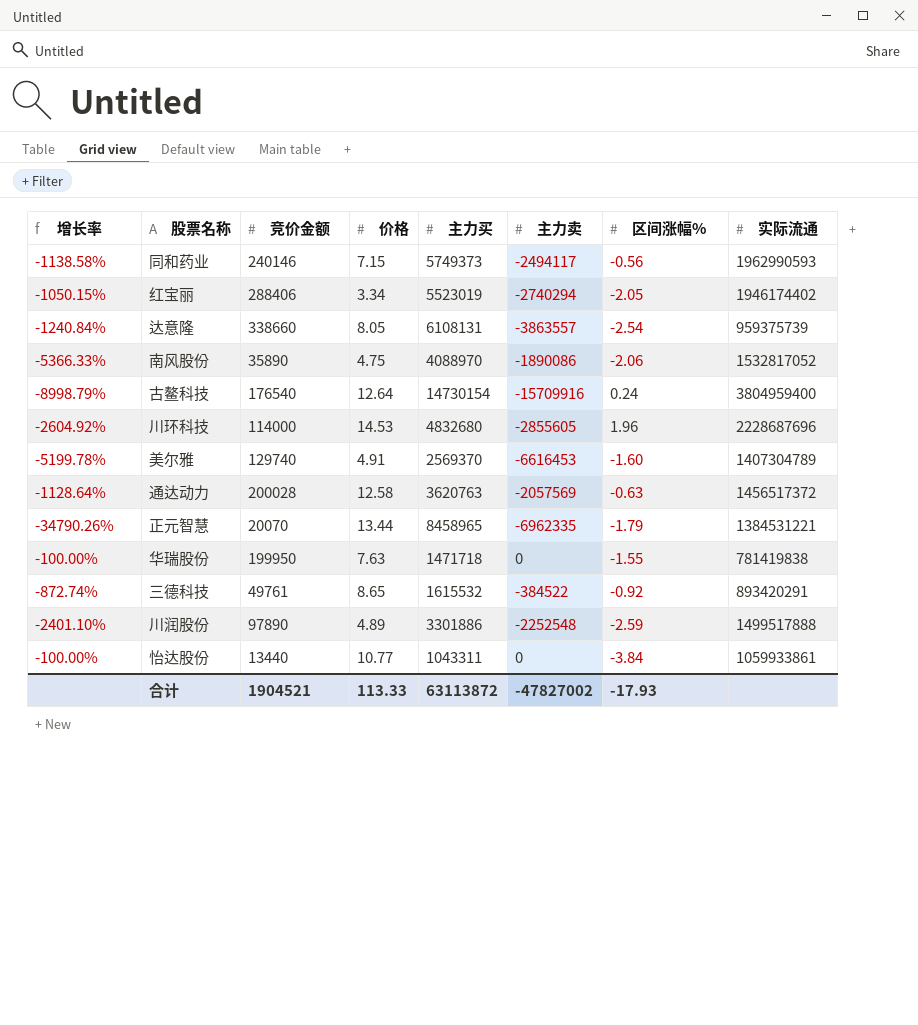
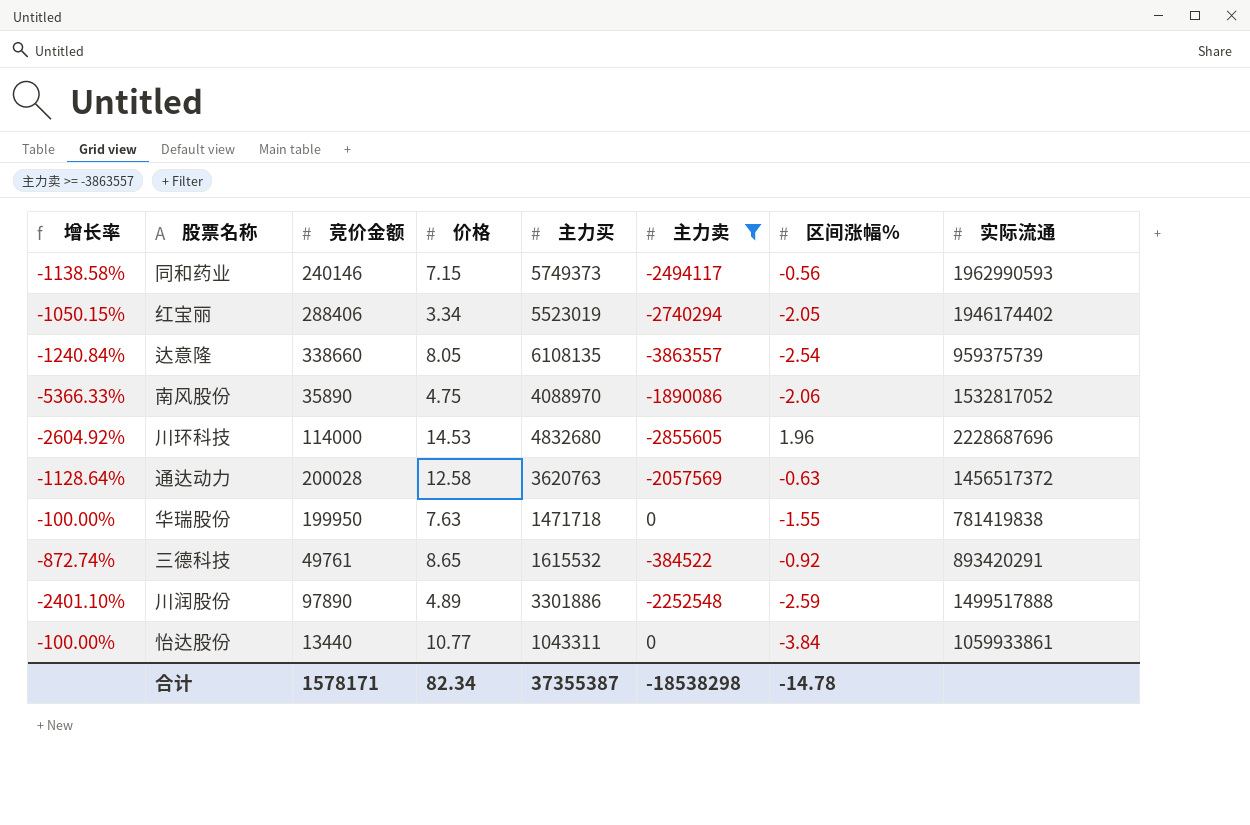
filter: none -> 主力卖 >= -3863557
达意隆 | 主力买: 6108131 -> 6108135
合计 | 竞价金额: 1904521 -> 1578171
合计 | 价格: 113.33 -> 82.34
合计 | 主力买: 63113872 -> 37355387
合计 | 主力卖: -47827002 -> -18538298
合计 | 区间涨幅%: -17.93 -> -14.78

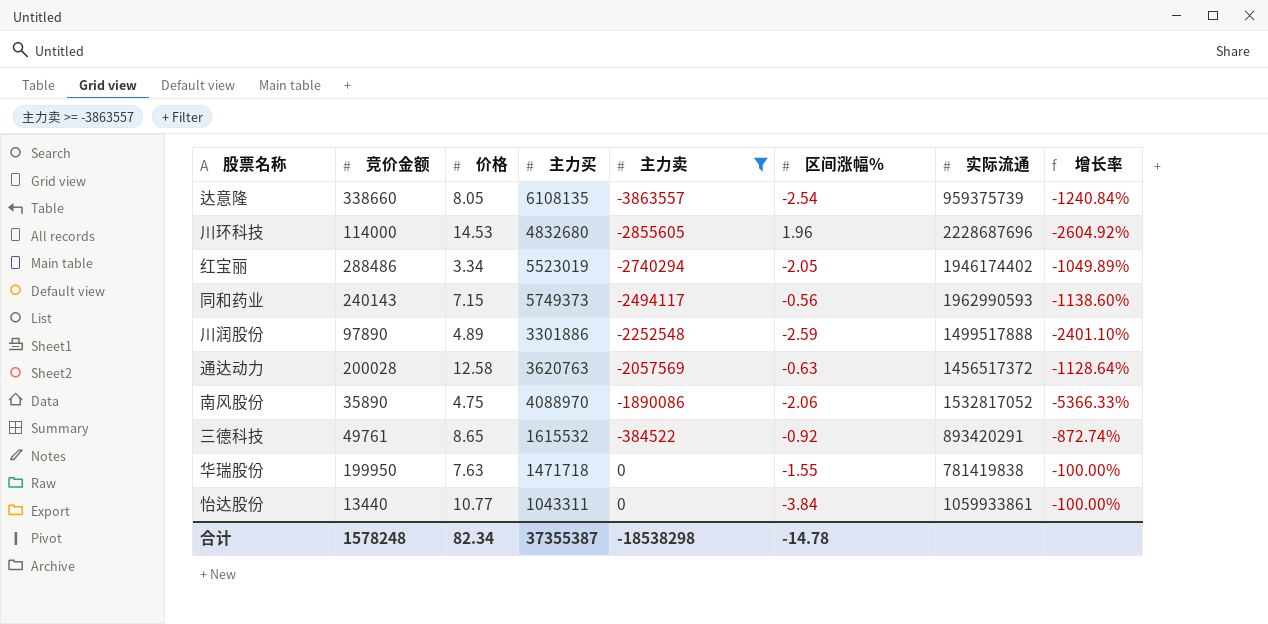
row order: none -> 主力卖 ascending
column 增长率 | position: 1 -> 8
红宝丽 | 竞价金额: 288406 -> 288486
红宝丽 | 增长率: -1050.15% -> -1049.89%
同和药业 | 竞价金额: 240146 -> 240143
同和药业 | 增长率: -1138.58% -> -1138.60%
合计 | 竞价金额: 1578171 -> 1578248

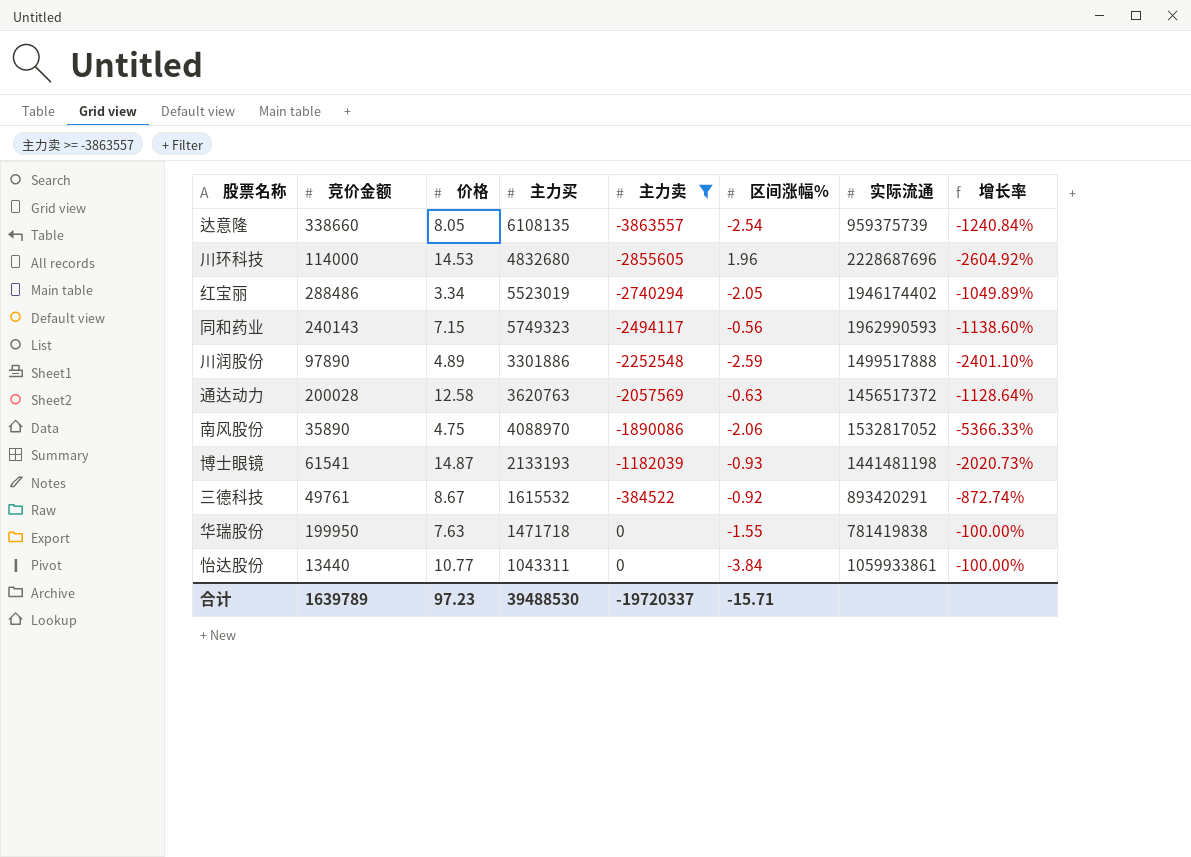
同和药业 | 主力买: 5749373 -> 5749323
row 博士眼镜: none -> 61541 | 14.87 | 2133193 | -1182039 | -0.93 | 1441481198 | -2020.73%
三德科技 | 价格: 8.65 -> 8.67
合计 | 竞价金额: 1578248 -> 1639789
合计 | 价格: 82.34 -> 97.23
合计 | 主力买: 37355387 -> 39488530
合计 | 主力卖: -18538298 -> -19720337
合计 | 区间涨幅%: -14.78 -> -15.71

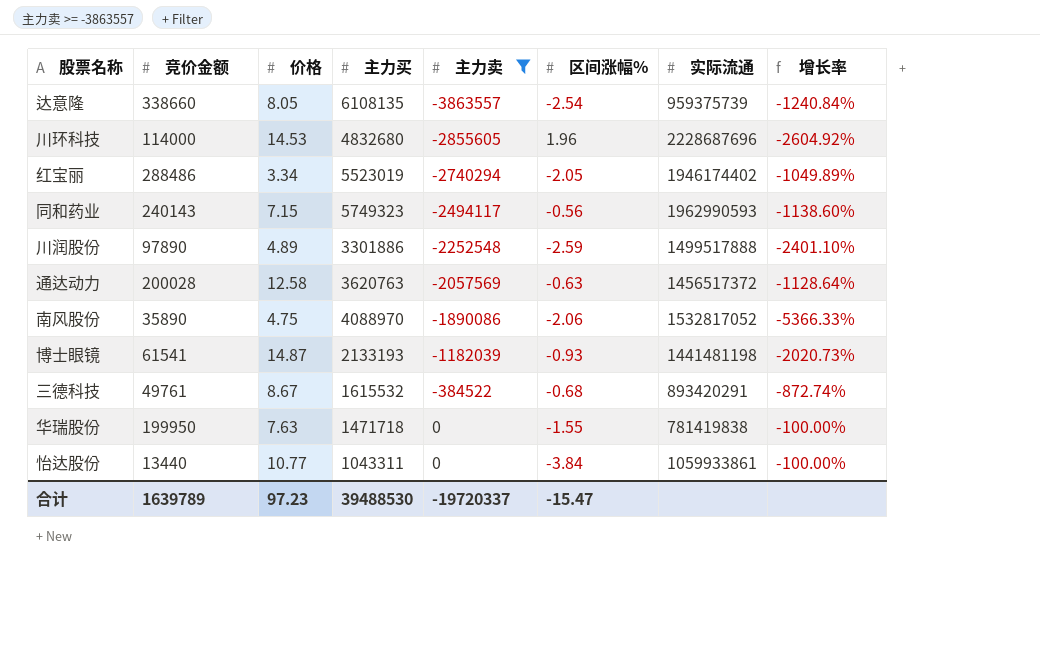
三德科技 | 区间涨幅%: -0.92 -> -0.68
合计 | 区间涨幅%: -15.71 -> -15.47

